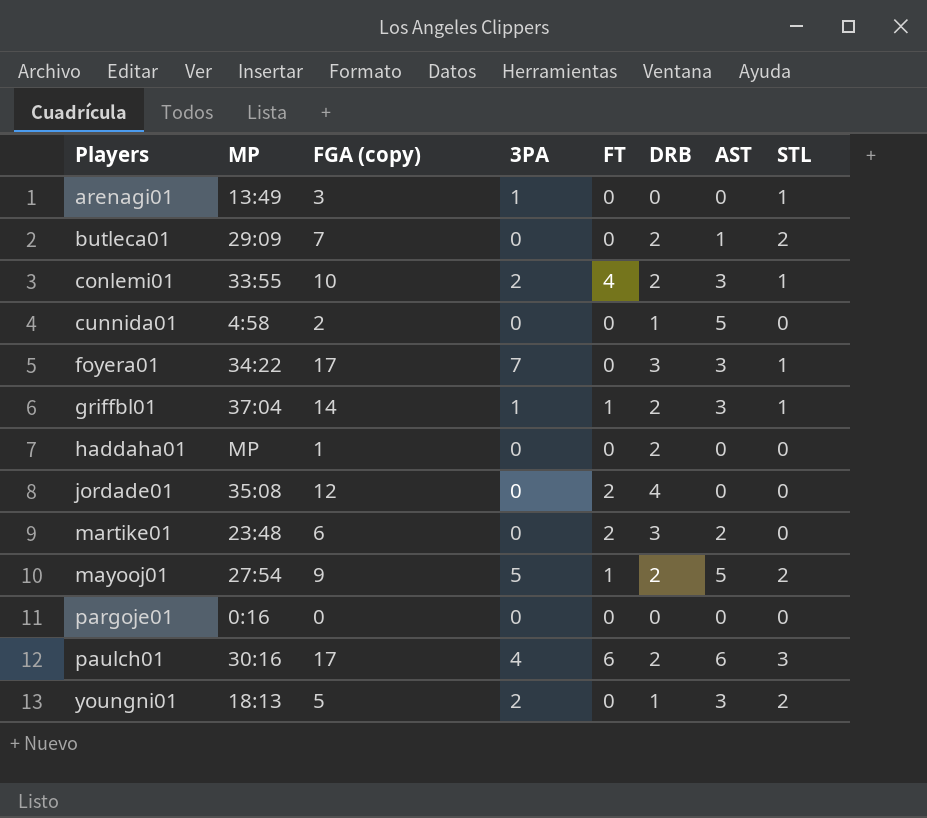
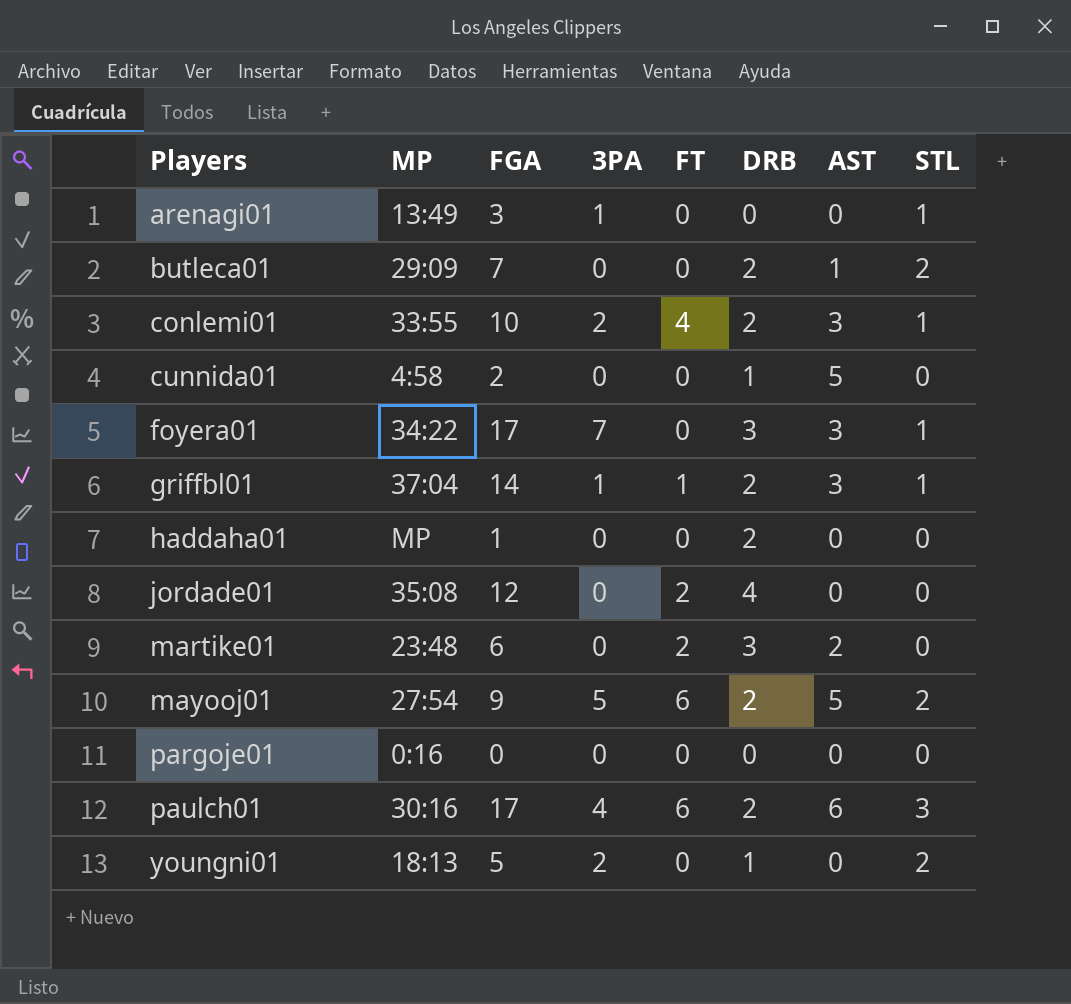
column name: FGA (copy) -> FGA
mayooj01 | FT: 1 -> 6
youngni01 | AST: 3 -> 0

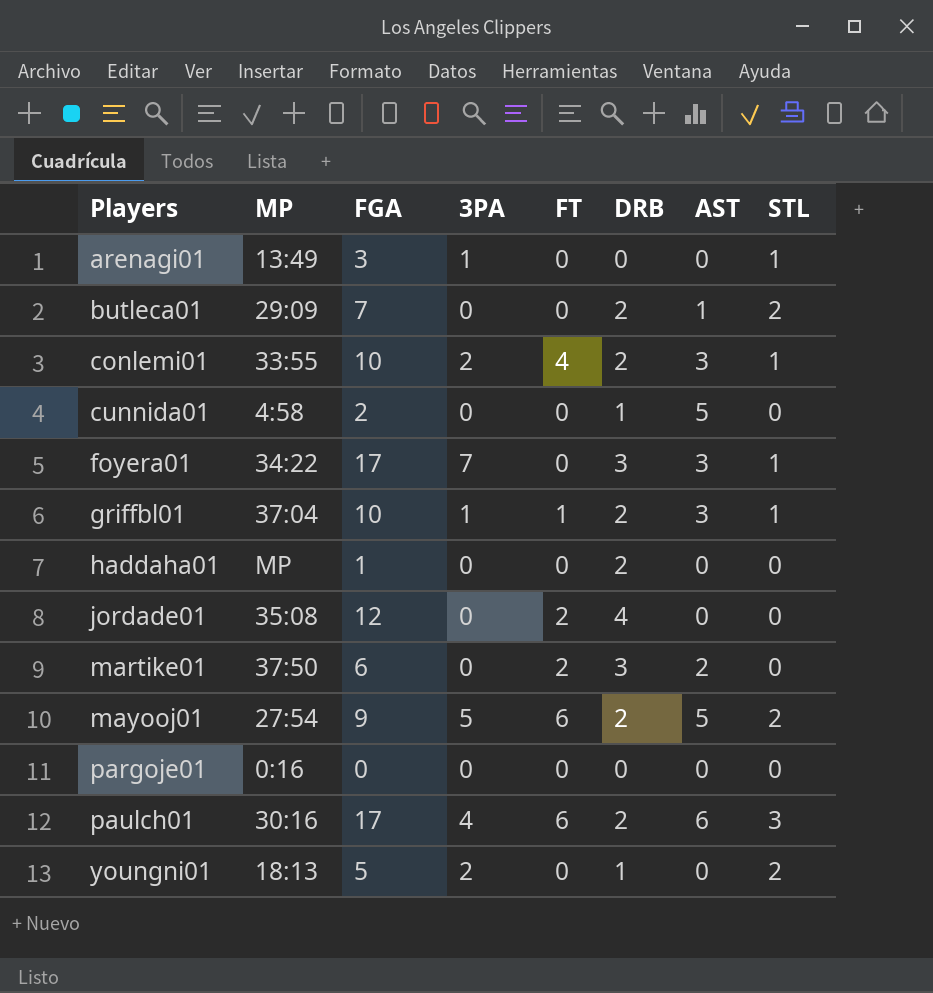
griffbl01 | FGA: 14 -> 10
martike01 | MP: 23:48 -> 37:50

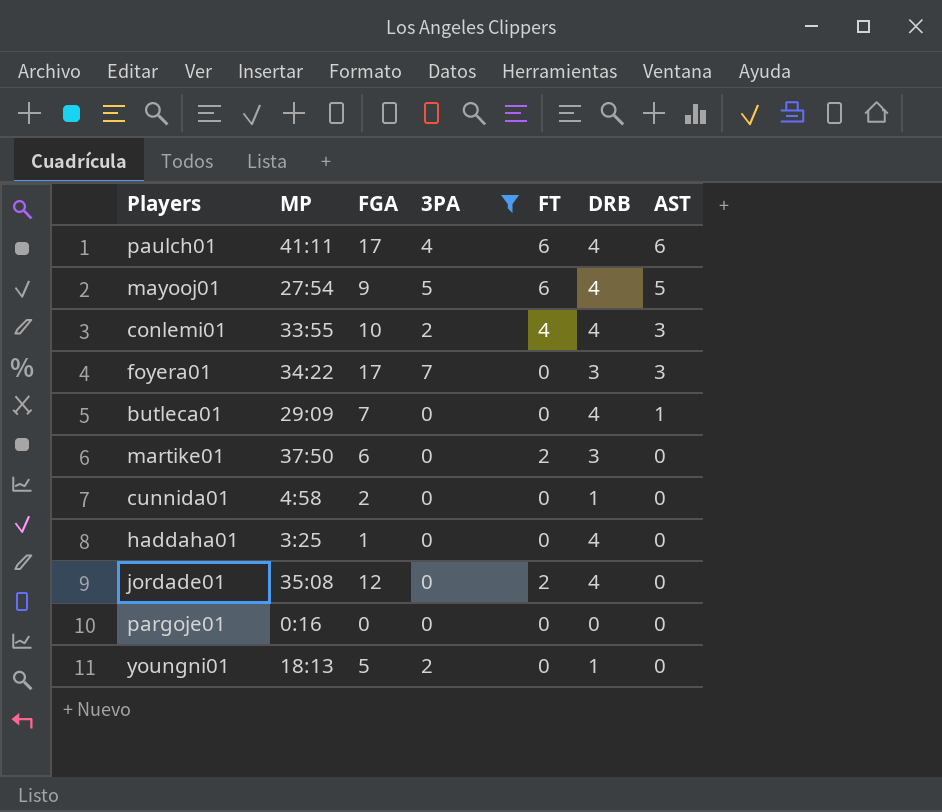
filter: none -> 3PA != 1
row order: Players ascending -> AST descending
column STL | position: 8 -> none
paulch01 | MP: 30:16 -> 41:11
paulch01 | DRB: 2 -> 4
mayooj01 | DRB: 2 -> 4
conlemi01 | DRB: 2 -> 4
butleca01 | DRB: 2 -> 4
martike01 | AST: 2 -> 0
cunnida01 | AST: 5 -> 0
haddaha01 | MP: MP -> 3:25
haddaha01 | DRB: 2 -> 4

